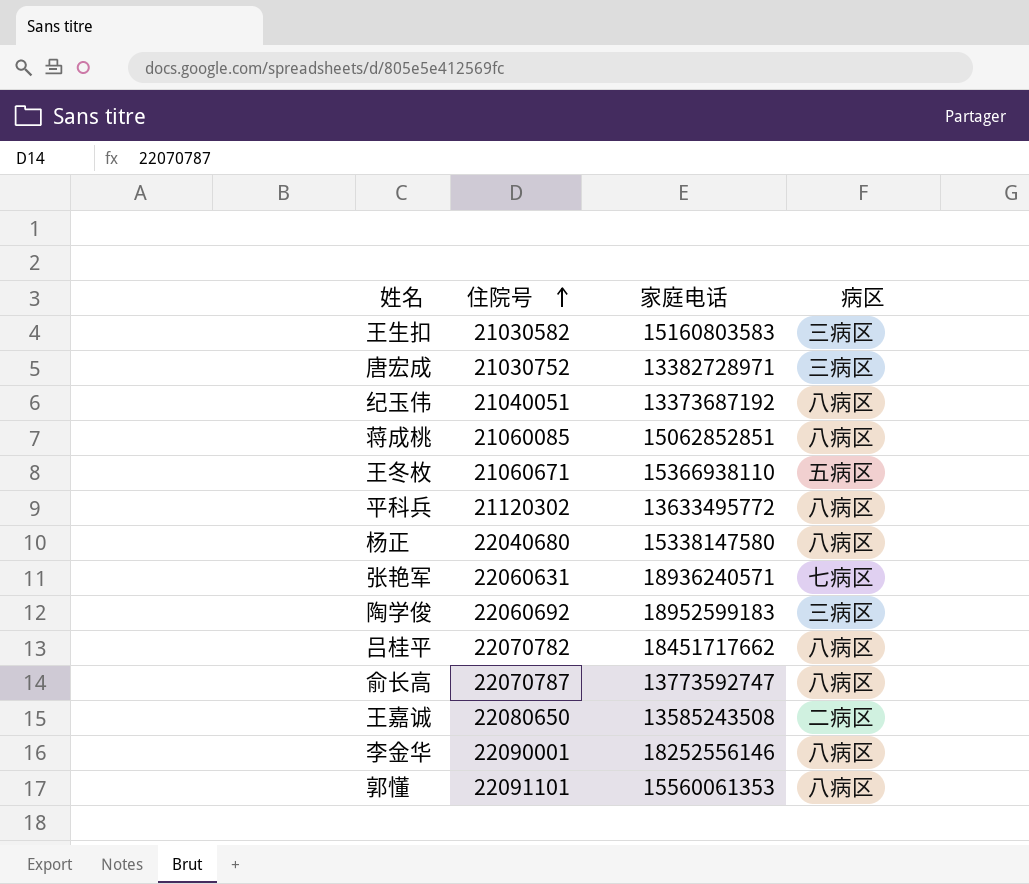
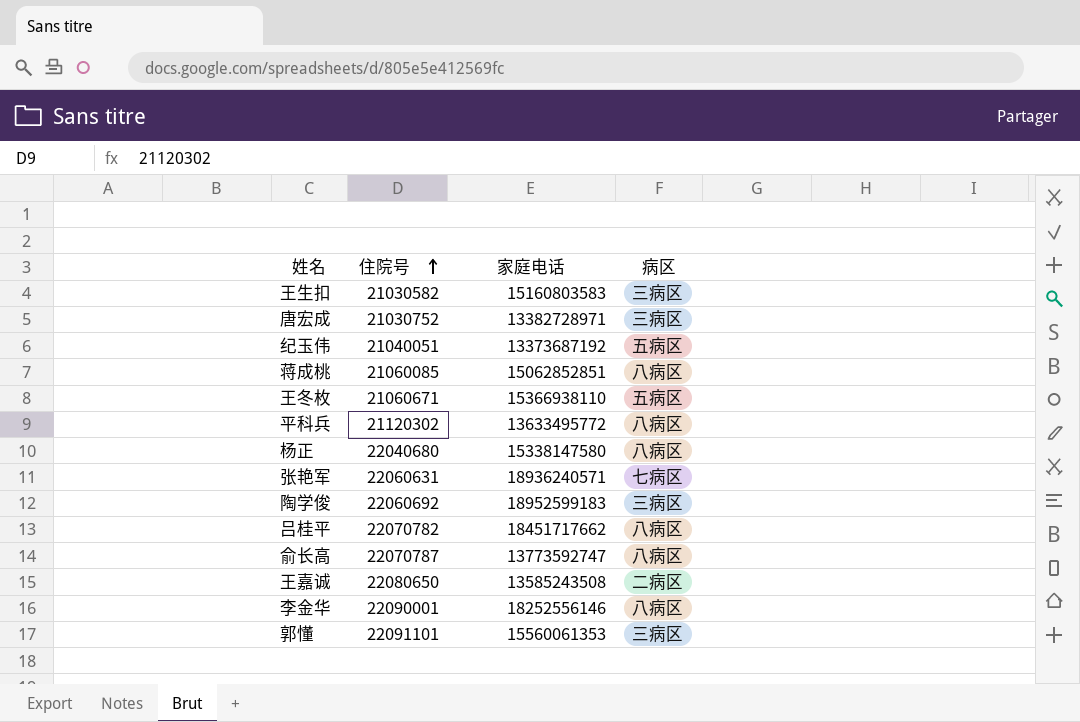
纪玉伟 | 病区: 八病区 -> 五病区
郭懂 | 病区: 八病区 -> 三病区

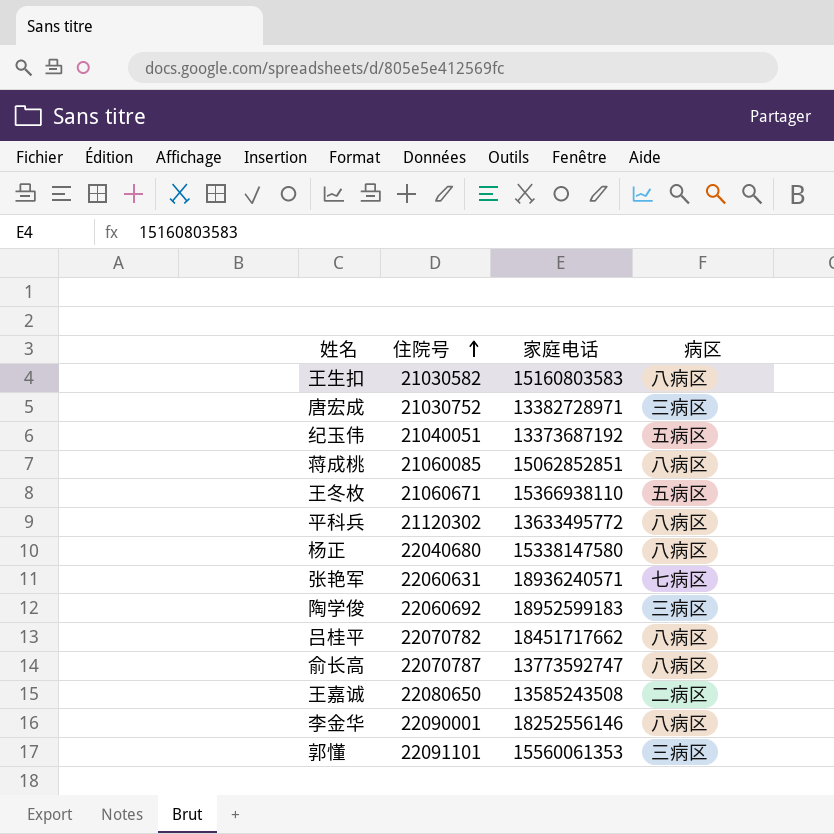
王生扣 | 病区: 三病区 -> 八病区

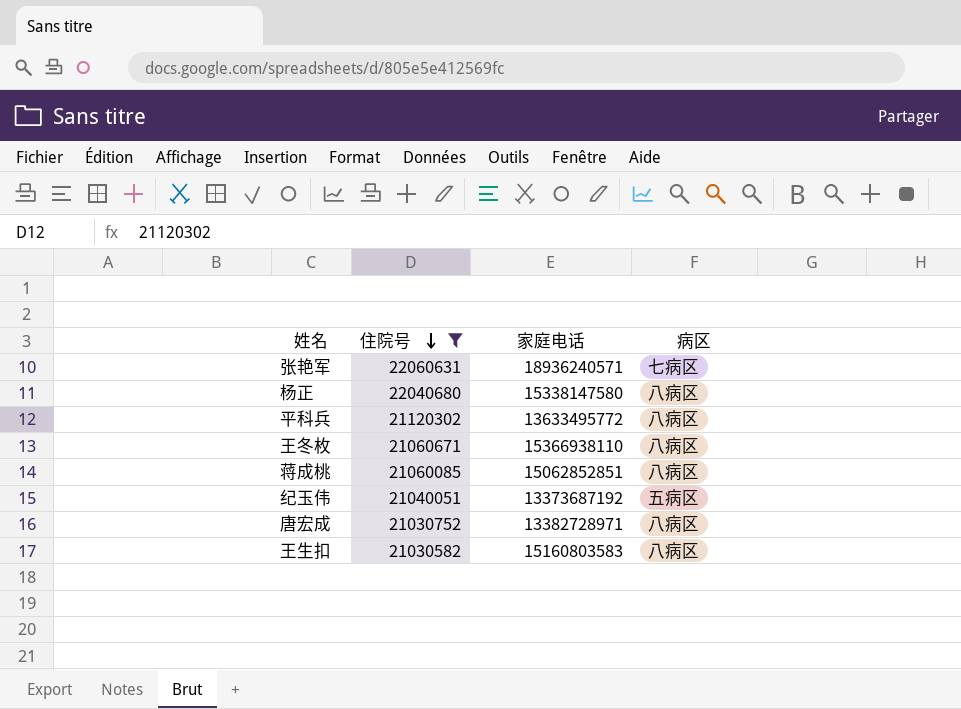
filter: none -> 住院号 <= 22060631
row order: 住院号 ascending -> 住院号 descending
王冬枚 | 病区: 五病区 -> 八病区
唐宏成 | 病区: 三病区 -> 八病区

